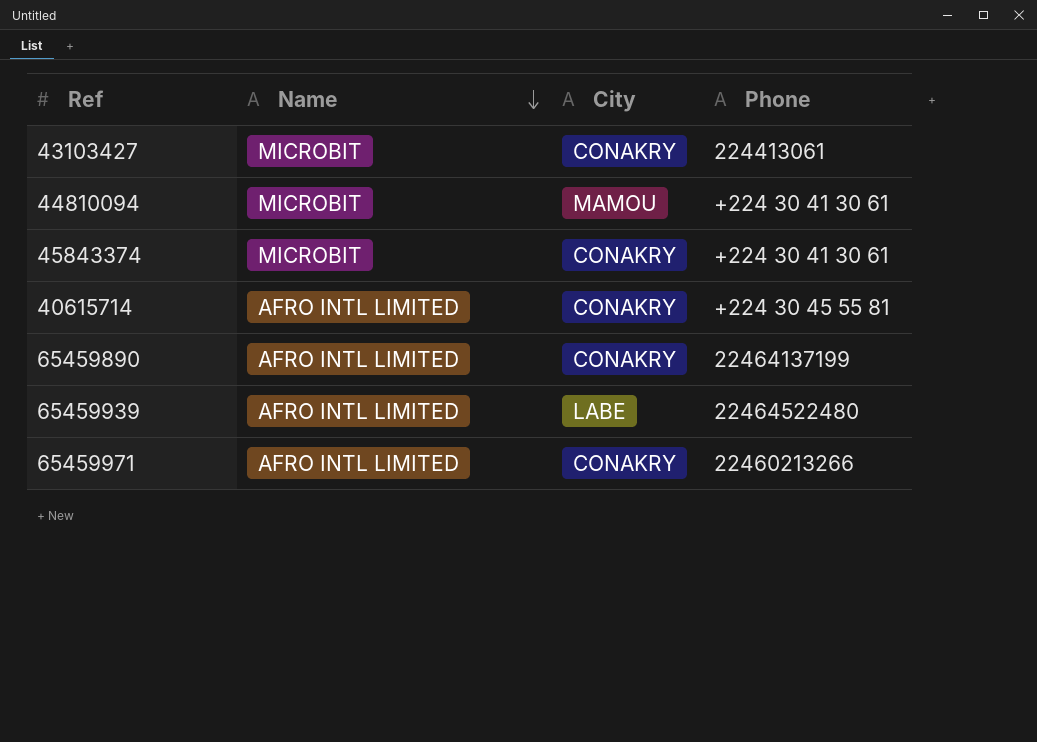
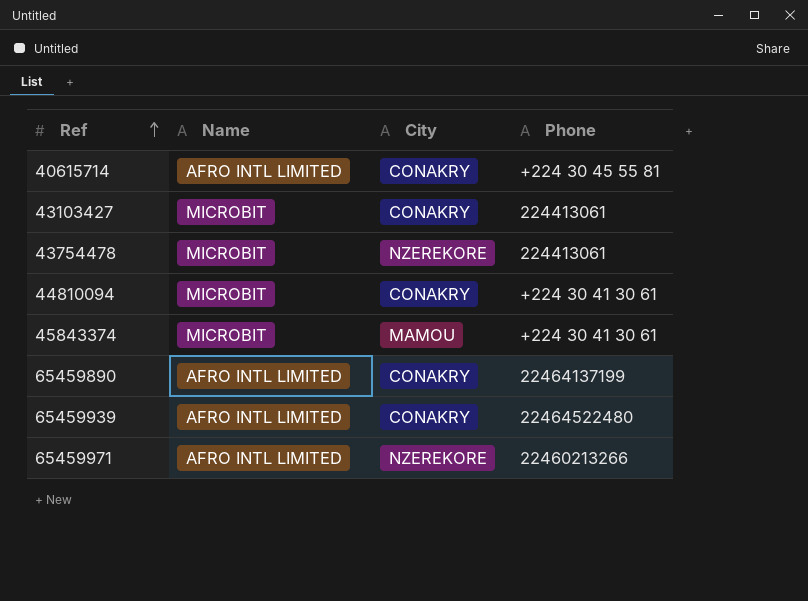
row order: Name descending -> Ref ascending
row 43754478: none -> MICROBIT | NZEREKORE | 224413061
44810094 | City: MAMOU -> CONAKRY
45843374 | City: CONAKRY -> MAMOU
65459939 | City: LABE -> CONAKRY
65459971 | City: CONAKRY -> NZEREKORE

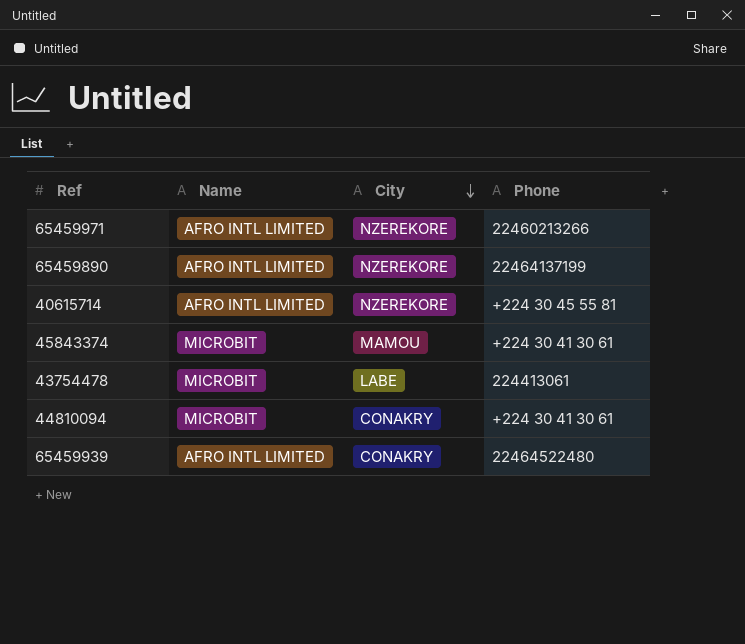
row order: Ref ascending -> City descending
row 43103427: MICROBIT | CONAKRY | 224413061 -> none
65459890 | City: CONAKRY -> NZEREKORE
40615714 | City: CONAKRY -> NZEREKORE
43754478 | City: NZEREKORE -> LABE

